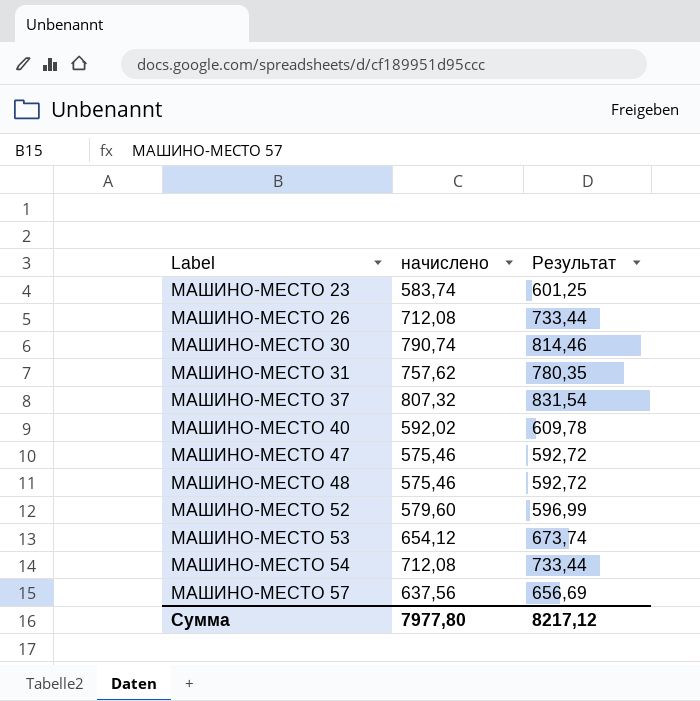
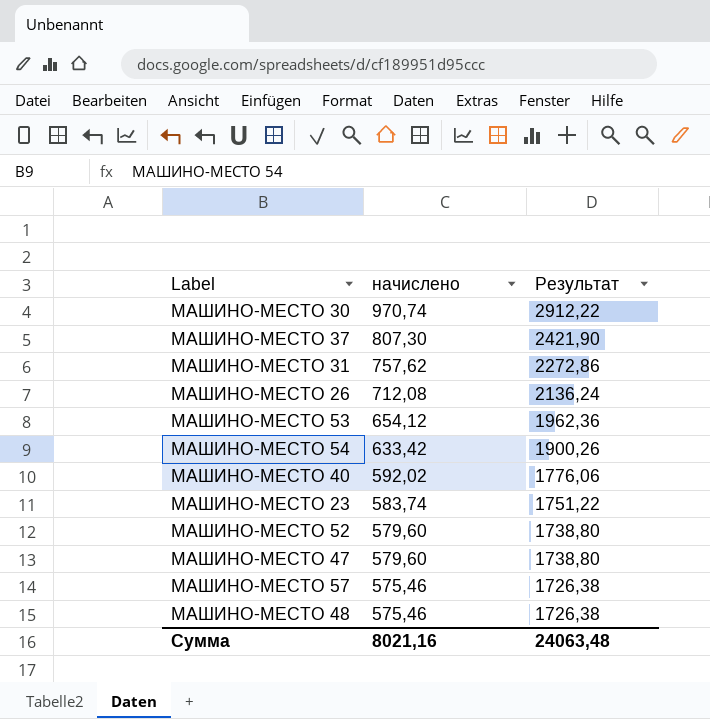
row order: Label ascending -> начислено descending
column Результат | formula: [начислено] * 1,03 -> [начислено] * 3
МАШИНО-МЕСТО 30 | начислено: 790,74 -> 970,74
МАШИНО-МЕСТО 37 | начислено: 807,32 -> 807,30
МАШИНО-МЕСТО 54 | начислено: 712,08 -> 633,42
МАШИНО-МЕСТО 47 | начислено: 575,46 -> 579,60
МАШИНО-МЕСТО 57 | начислено: 637,56 -> 575,46
Сумма | начислено: 7977,80 -> 8021,16
Сумма | Результат: 8217,12 -> 24063,48

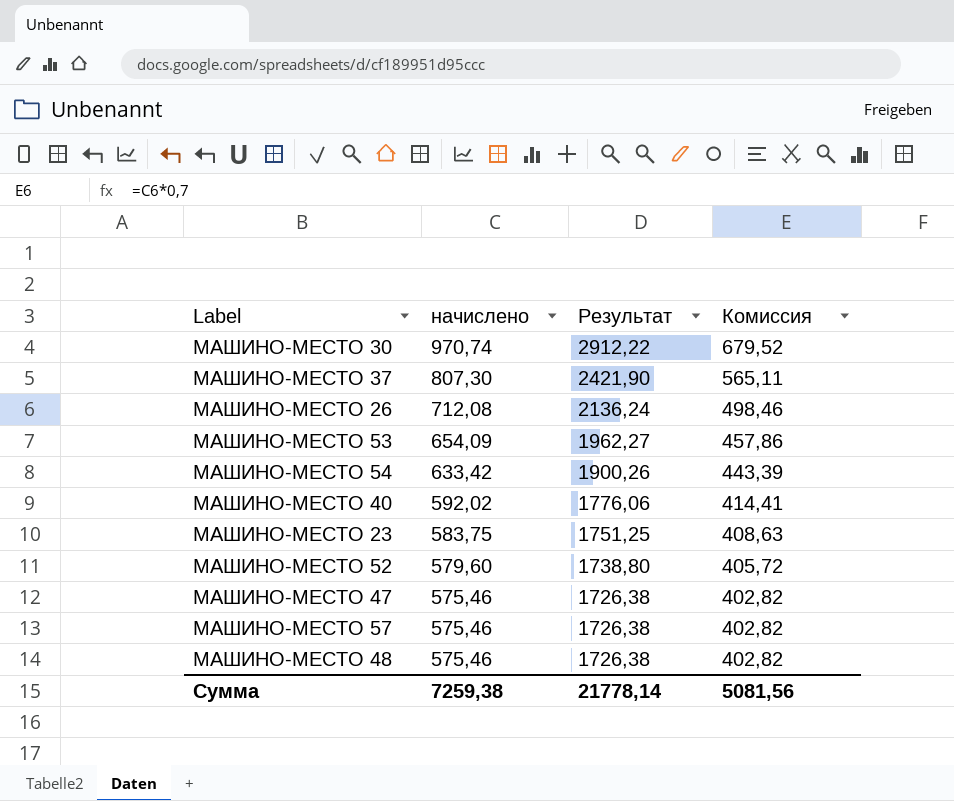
column Комиссия | formula: none -> [начислено] * 0,7
row МАШИНО-МЕСТО 31: 757,62 | 2272,86 -> none
МАШИНО-МЕСТО 53 | начислено: 654,12 -> 654,09
МАШИНО-МЕСТО 53 | Результат: 1962,36 -> 1962,27
МАШИНО-МЕСТО 23 | начислено: 583,74 -> 583,75
МАШИНО-МЕСТО 23 | Результат: 1751,22 -> 1751,25
МАШИНО-МЕСТО 47 | начислено: 579,60 -> 575,46
МАШИНО-МЕСТО 47 | Результат: 1738,80 -> 1726,38
Сумма | начислено: 8021,16 -> 7259,38
Сумма | Результат: 24063,48 -> 21778,14

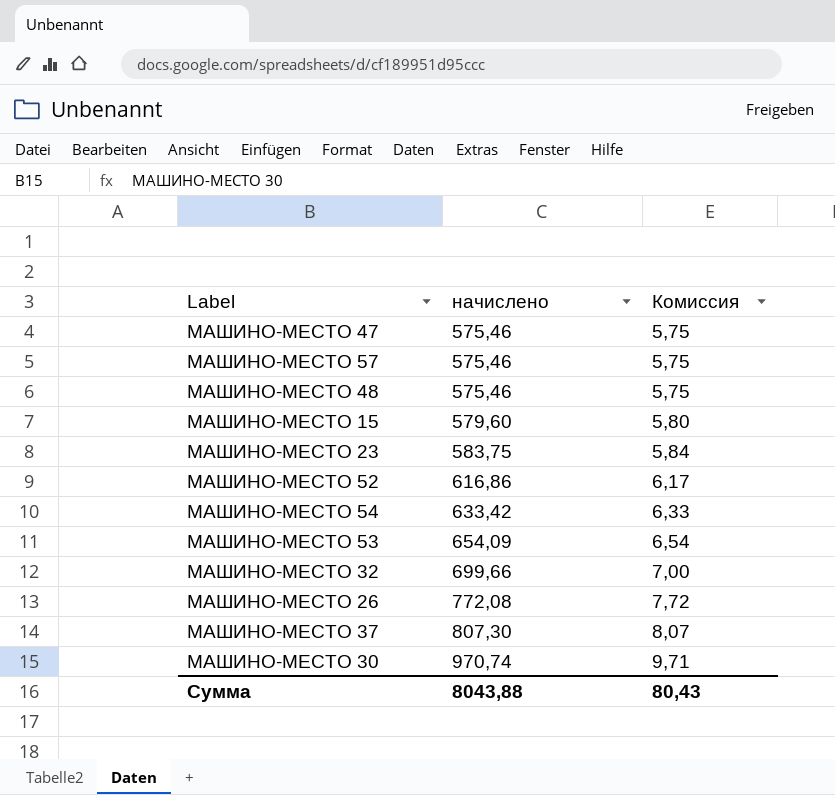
row order: начислено descending -> начислено ascending
column Результат | formula: [начислено] * 3 -> none
column Комиссия | formula: [начислено] * 0,7 -> [начислено] * 0,01
row МАШИНО-МЕСТО 40: 592,02 | 1776,06 | 414,41 -> none
row МАШИНО-МЕСТО 15: none -> 579,60 | 5,80
МАШИНО-МЕСТО 52 | начислено: 579,60 -> 616,86
row МАШИНО-МЕСТО 32: none -> 699,66 | 7,00
МАШИНО-МЕСТО 26 | начислено: 712,08 -> 772,08
Сумма | начислено: 7259,38 -> 8043,88
Сумма | Комиссия: 5081,56 -> 80,43

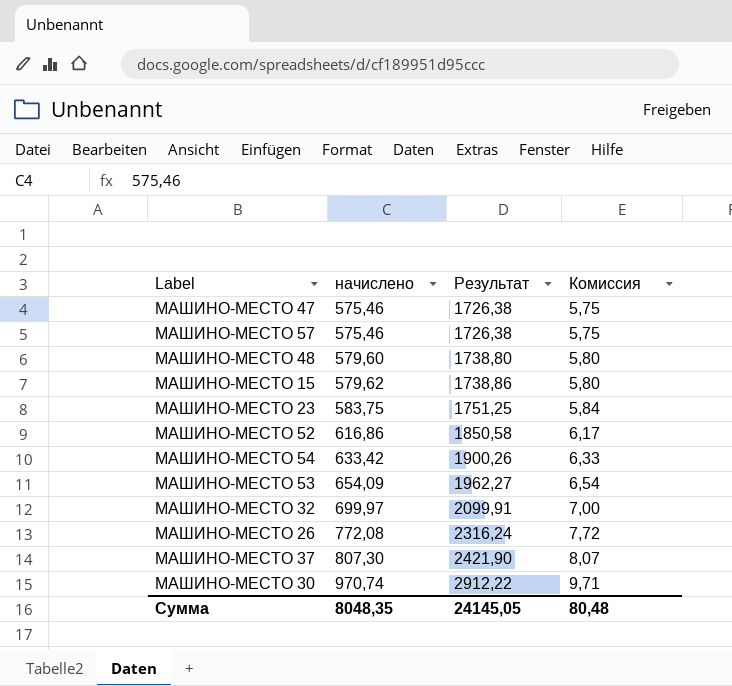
column Результат | formula: none -> [начислено] * 3
МАШИНО-МЕСТО 48 | начислено: 575,46 -> 579,60
МАШИНО-МЕСТО 48 | Комиссия: 5,75 -> 5,80
МАШИНО-МЕСТО 15 | начислено: 579,60 -> 579,62
МАШИНО-МЕСТО 32 | начислено: 699,66 -> 699,97
Сумма | начислено: 8043,88 -> 8048,35
Сумма | Комиссия: 80,43 -> 80,48

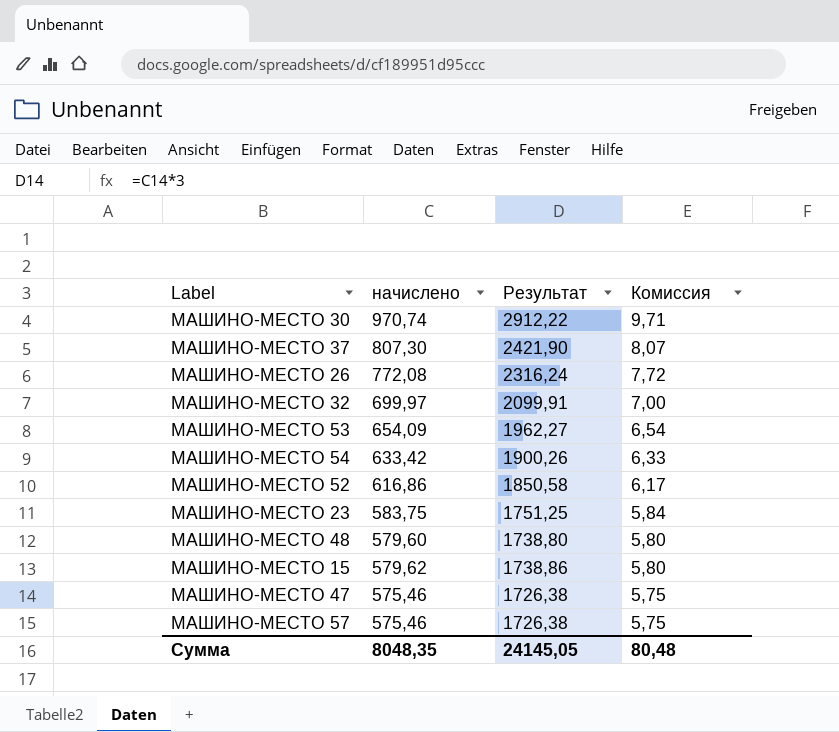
row order: начислено ascending -> Комиссия descending

